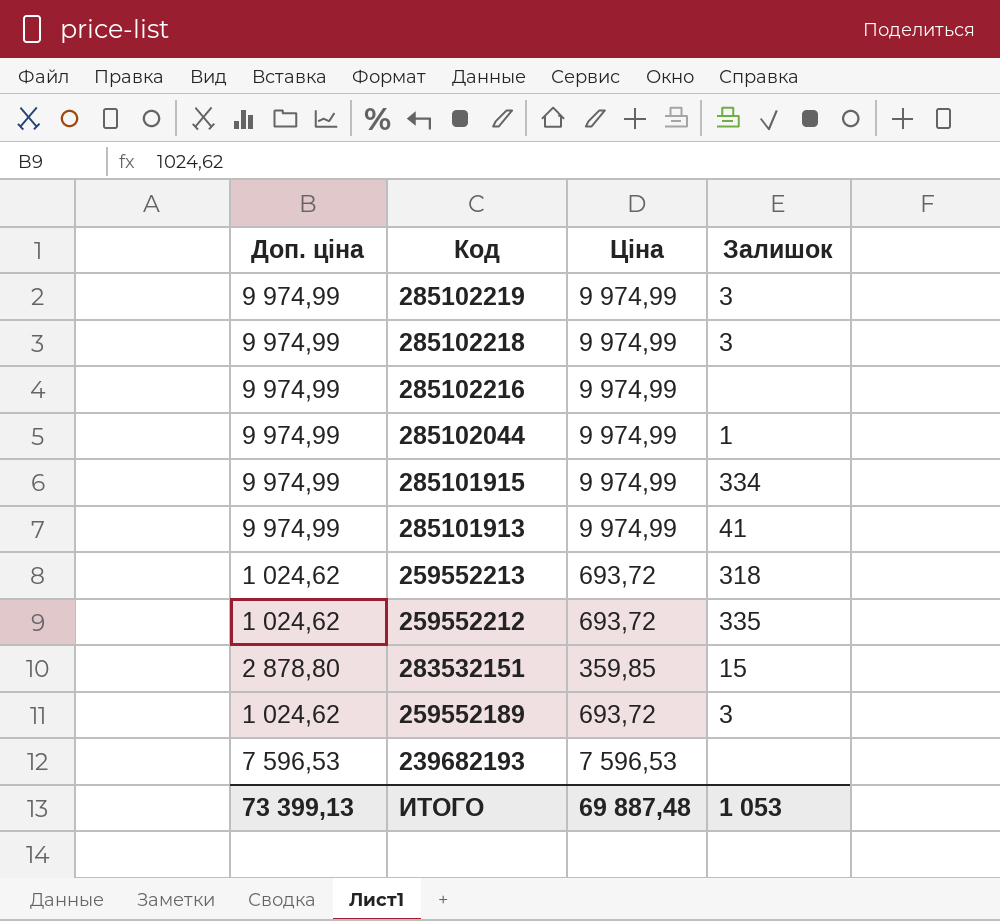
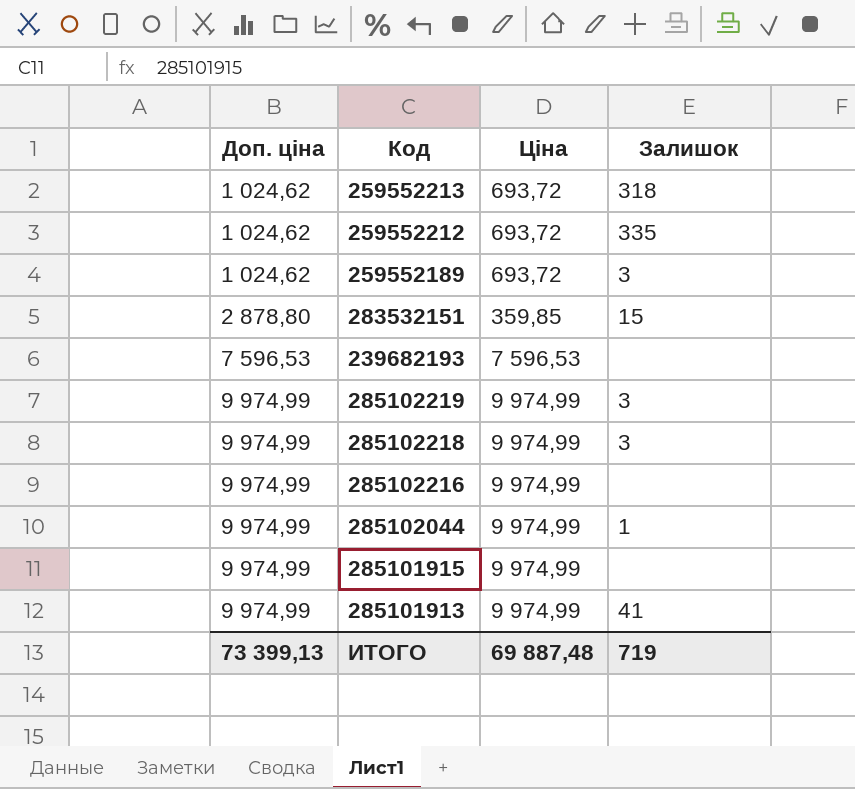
row order: none -> Доп. ціна ascending
285101915 | Залишок: 334 -> none
ИТОГО | Залишок: 1 053 -> 719

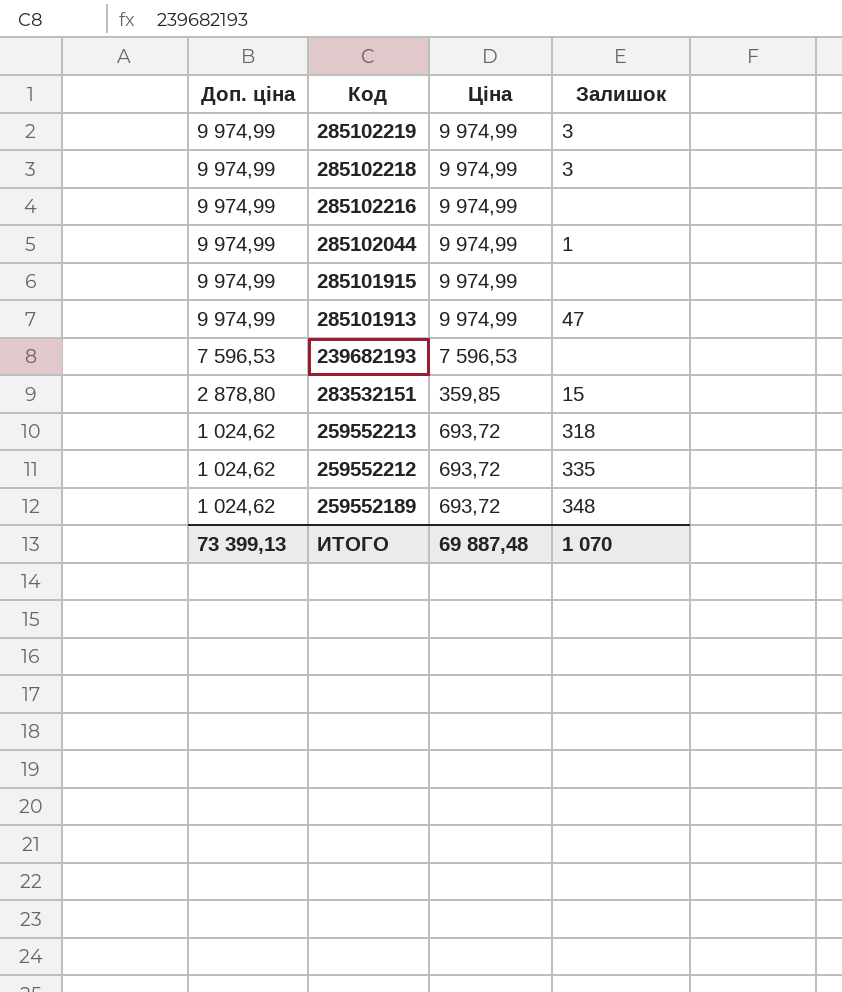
row order: Доп. ціна ascending -> Доп. ціна descending
285101913 | Залишок: 41 -> 47
259552189 | Залишок: 3 -> 348
ИТОГО | Залишок: 719 -> 1 070

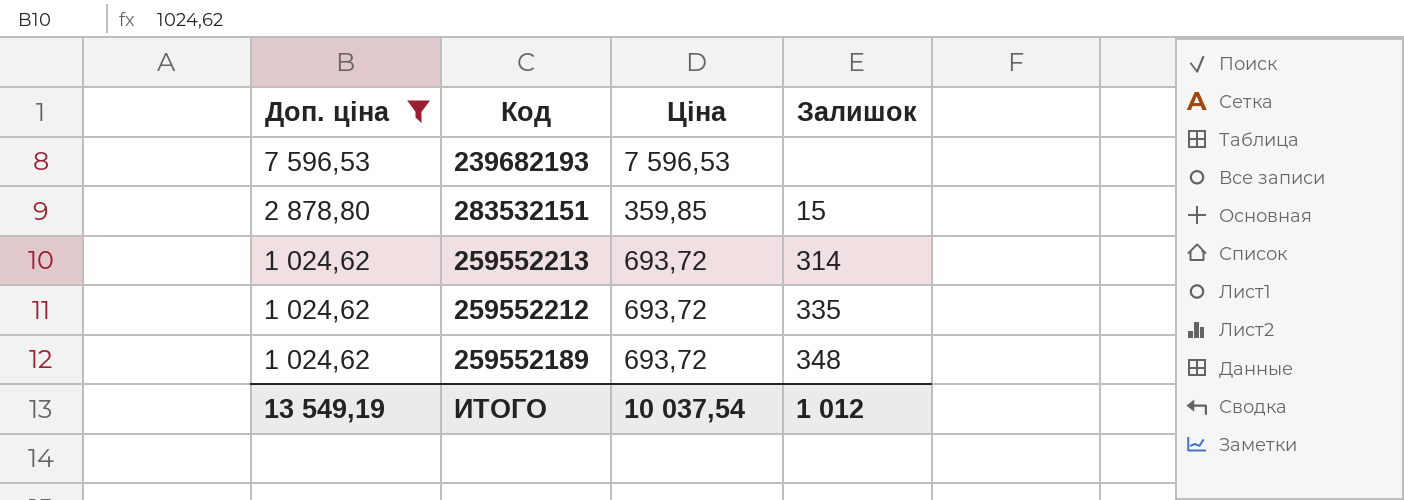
filter: none -> Доп. ціна != 9 974,99
259552213 | Залишок: 318 -> 314
ИТОГО | Доп. ціна: 73 399,13 -> 13 549,19
ИТОГО | Ціна: 69 887,48 -> 10 037,54
ИТОГО | Залишок: 1 070 -> 1 012

